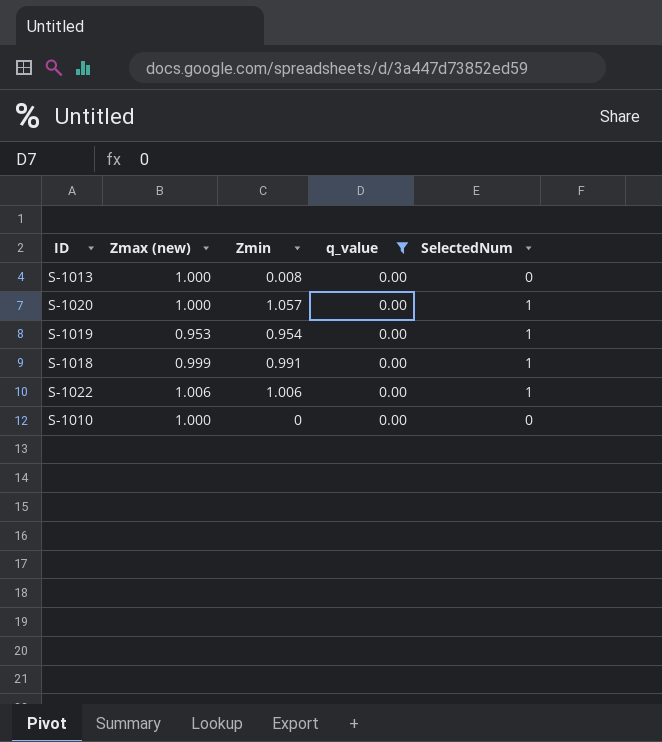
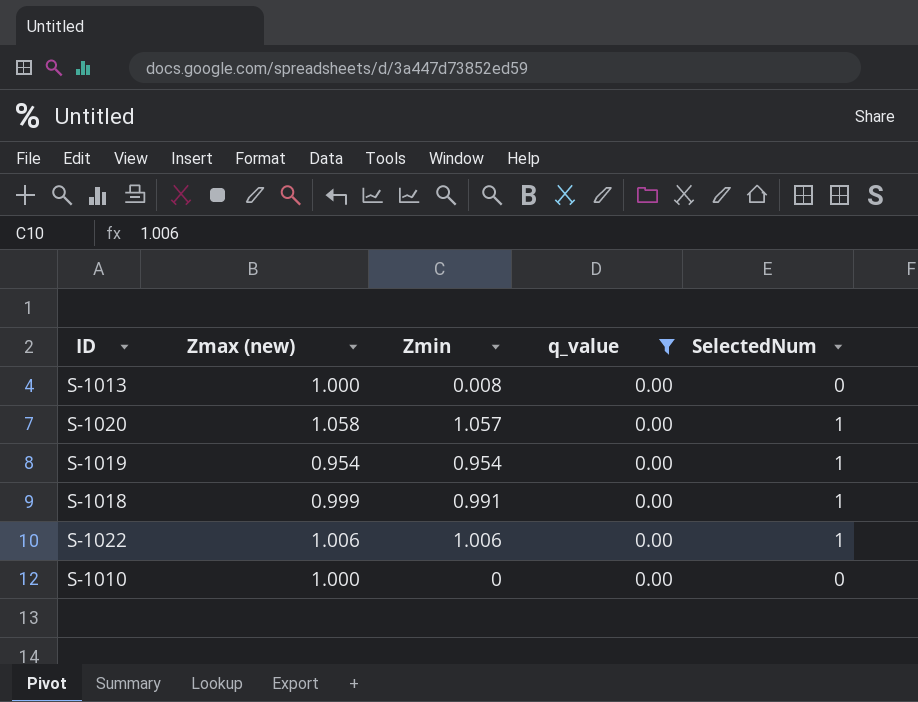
S-1020 | Zmax (new): 1.000 -> 1.058
S-1019 | Zmax (new): 0.953 -> 0.954

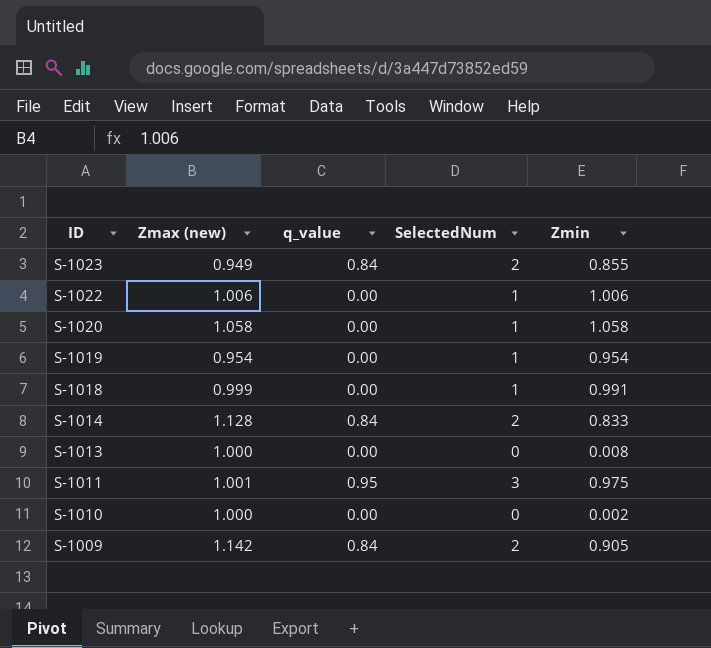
filter: q_value = 0.00 -> none
row order: none -> ID descending
column Zmin | position: 3 -> 5
S-1020 | Zmin: 1.057 -> 1.058
S-1010 | Zmin: 0 -> 0.002

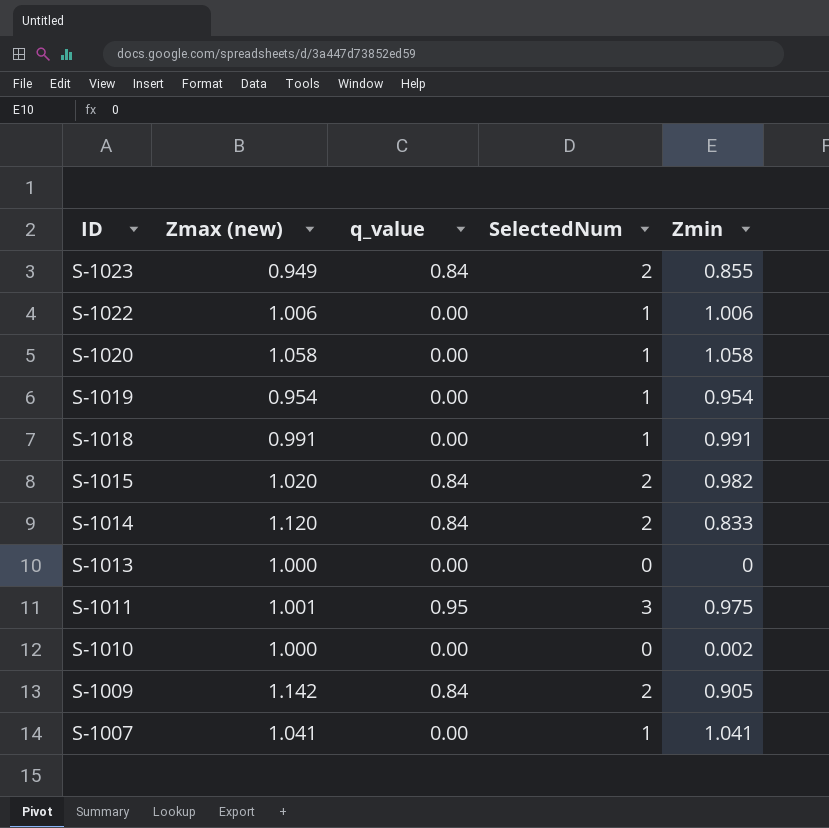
S-1018 | Zmax (new): 0.999 -> 0.991
row S-1015: none -> 1.020 | 0.84 | 2 | 0.982
S-1014 | Zmax (new): 1.128 -> 1.120
S-1013 | Zmin: 0.008 -> 0
row S-1007: none -> 1.041 | 0.00 | 1 | 1.041

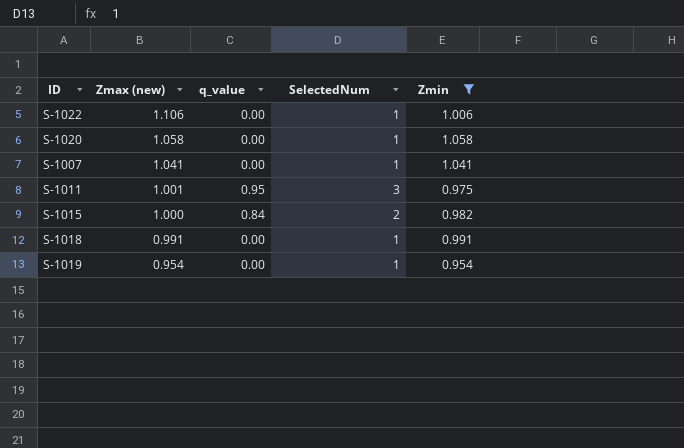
filter: none -> Zmin >= 0.954
row order: ID descending -> Zmax (new) descending
S-1022 | Zmax (new): 1.006 -> 1.106
S-1015 | Zmax (new): 1.020 -> 1.000

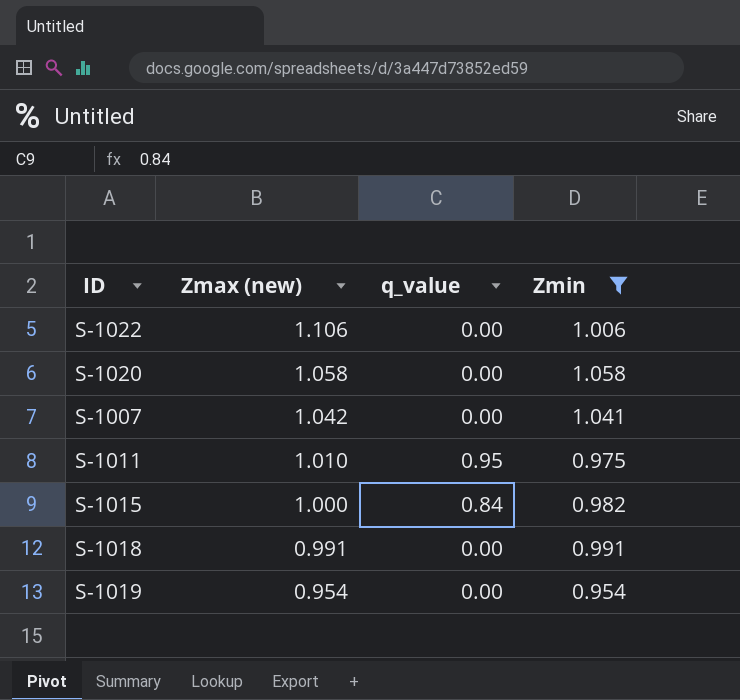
column SelectedNum | position: 4 -> none
S-1007 | Zmax (new): 1.041 -> 1.042
S-1011 | Zmax (new): 1.001 -> 1.010

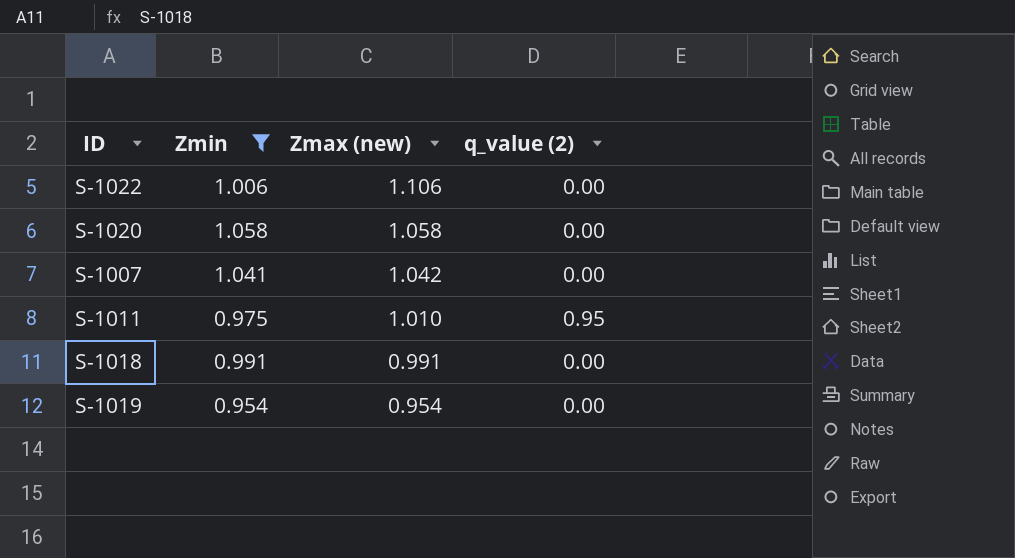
column Zmin | position: 4 -> 2
column name: q_value -> q_value (2)
row S-1015: 1.000 | 0.84 | 0.982 -> none

